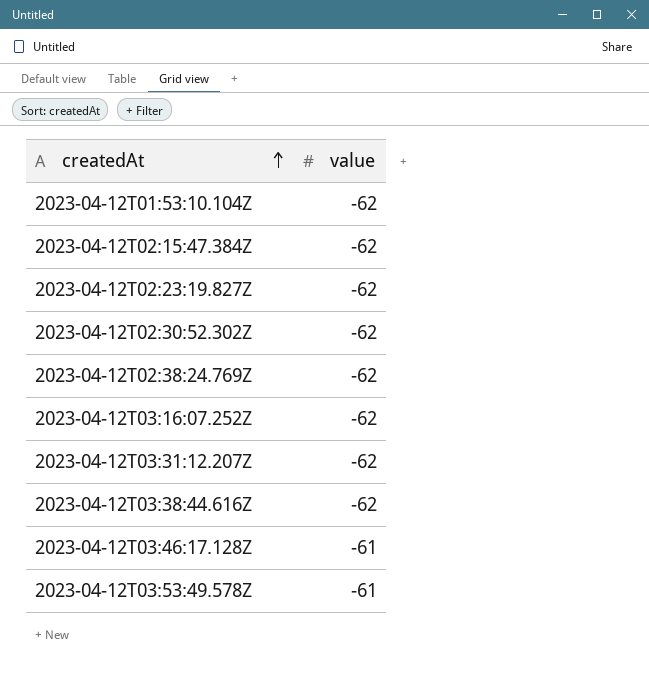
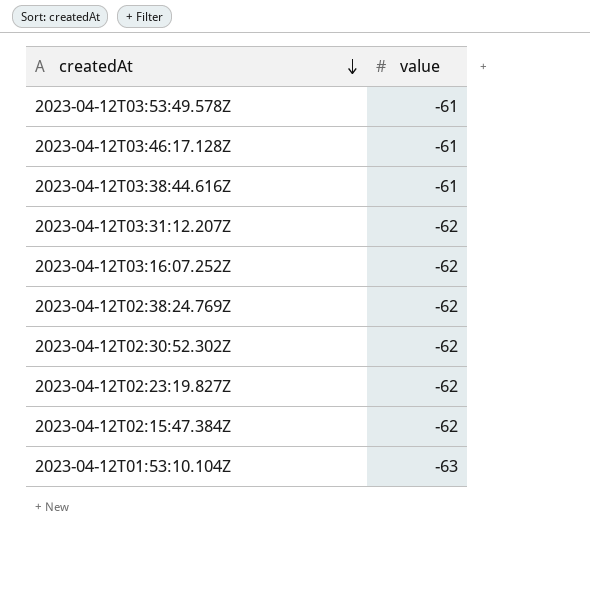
row order: createdAt ascending -> createdAt descending
2023-04-12T03:38:44.616Z | value: -62 -> -61
2023-04-12T01:53:10.104Z | value: -62 -> -63

